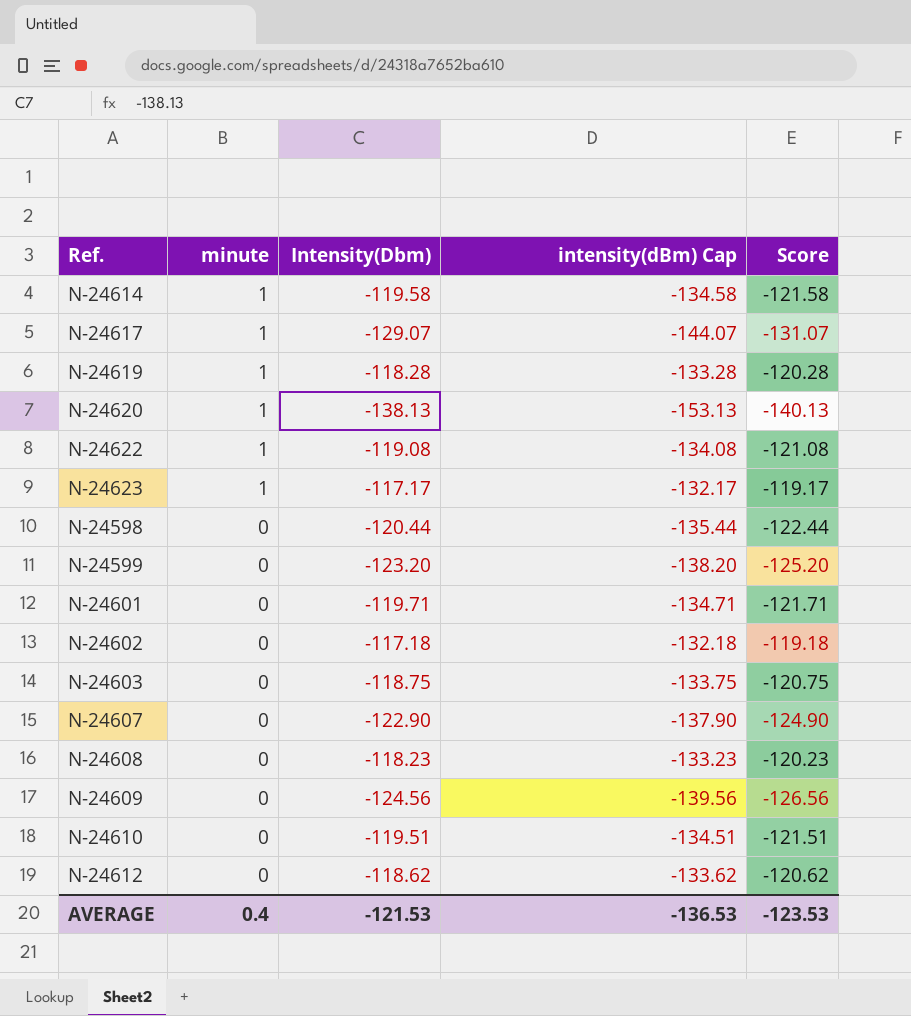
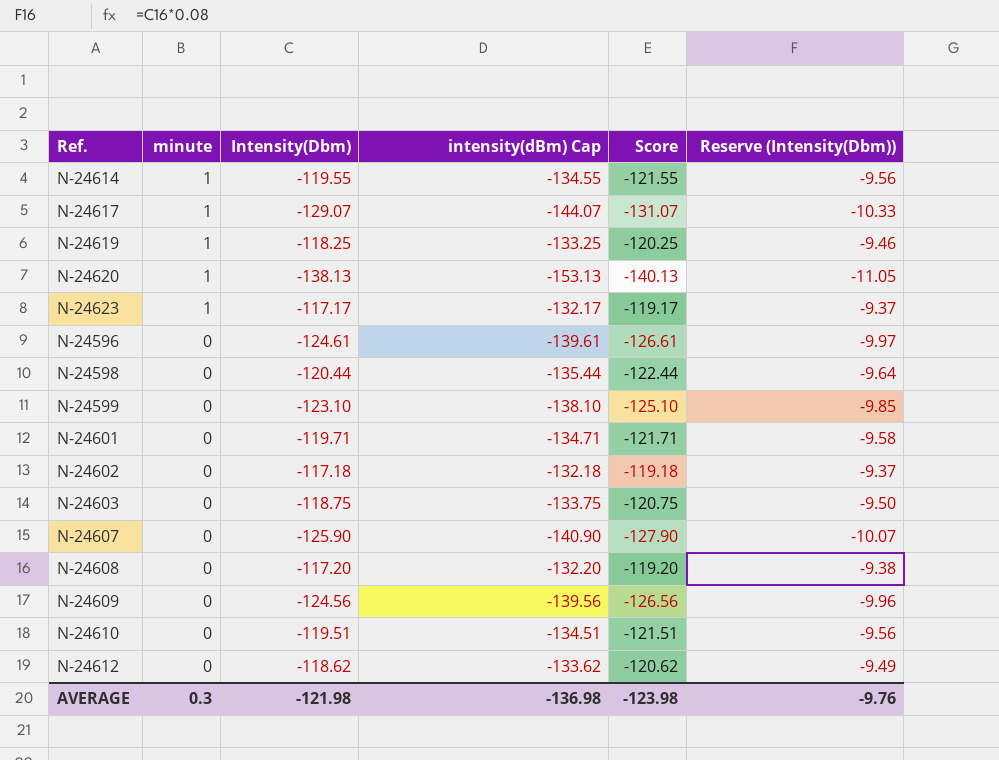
column Reserve (Intensity(Dbm)) | formula: none -> [Intensity(Dbm)] * 0.08
row N-24622: 1 | -119.08 | -134.08 | -121.08 -> none
N-24614 | Intensity(Dbm): -119.58 -> -119.55
N-24614 | intensity(dBm) Cap: -134.58 -> -134.55
N-24614 | Score: -121.58 -> -121.55
N-24619 | Intensity(Dbm): -118.28 -> -118.25
N-24619 | intensity(dBm) Cap: -133.28 -> -133.25
N-24619 | Score: -120.28 -> -120.25
row N-24596: none -> 0 | -124.61 | -139.61 | -126.61 | -9.97
N-24599 | Intensity(Dbm): -123.20 -> -123.10
N-24599 | intensity(dBm) Cap: -138.20 -> -138.10
N-24599 | Score: -125.20 -> -125.10
N-24607 | Intensity(Dbm): -122.90 -> -125.90
N-24607 | intensity(dBm) Cap: -137.90 -> -140.90
N-24607 | Score: -124.90 -> -127.90
N-24608 | Intensity(Dbm): -118.23 -> -117.20
N-24608 | intensity(dBm) Cap: -133.23 -> -132.20
N-24608 | Score: -120.23 -> -119.20
AVERAGE | minute: 0.4 -> 0.3
AVERAGE | Intensity(Dbm): -121.53 -> -121.98
AVERAGE | intensity(dBm) Cap: -136.53 -> -136.98
AVERAGE | Score: -123.53 -> -123.98

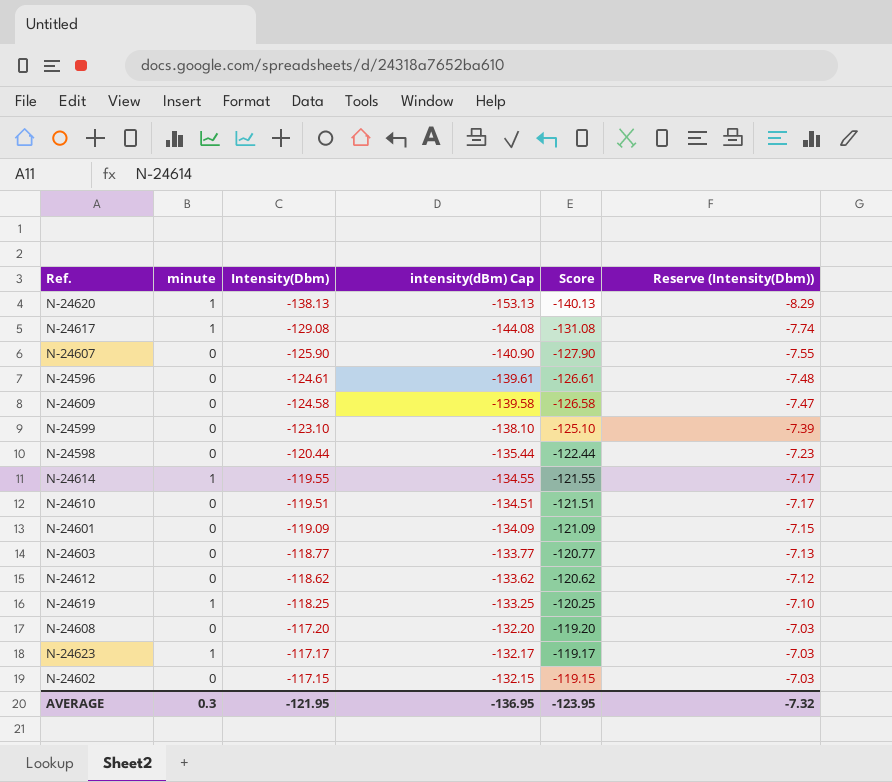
row order: minute descending -> Intensity(Dbm) ascending
column Reserve (Intensity(Dbm)) | formula: [Intensity(Dbm)] * 0.08 -> [Intensity(Dbm)] * 0.06
N-24617 | Intensity(Dbm): -129.07 -> -129.08
N-24617 | intensity(dBm) Cap: -144.07 -> -144.08
N-24617 | Score: -131.07 -> -131.08
N-24609 | Intensity(Dbm): -124.56 -> -124.58
N-24609 | intensity(dBm) Cap: -139.56 -> -139.58
N-24609 | Score: -126.56 -> -126.58
N-24601 | Intensity(Dbm): -119.71 -> -119.09
N-24601 | intensity(dBm) Cap: -134.71 -> -134.09
N-24601 | Score: -121.71 -> -121.09
N-24603 | Intensity(Dbm): -118.75 -> -118.77
N-24603 | intensity(dBm) Cap: -133.75 -> -133.77
N-24603 | Score: -120.75 -> -120.77
N-24602 | Intensity(Dbm): -117.18 -> -117.15
N-24602 | intensity(dBm) Cap: -132.18 -> -132.15
N-24602 | Score: -119.18 -> -119.15
AVERAGE | Intensity(Dbm): -121.98 -> -121.95
AVERAGE | intensity(dBm) Cap: -136.98 -> -136.95
AVERAGE | Score: -123.98 -> -123.95
AVERAGE | Reserve (Intensity(Dbm)): -9.76 -> -7.32

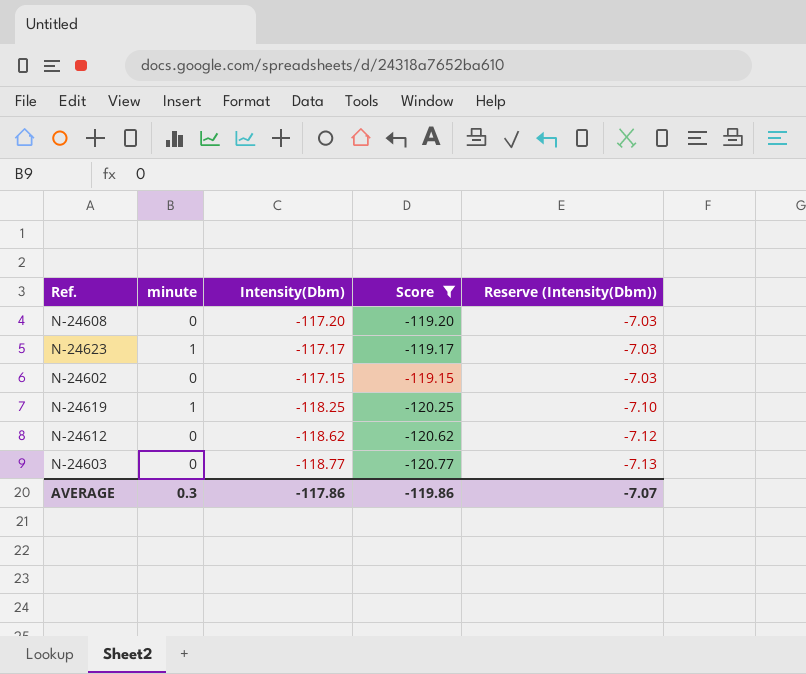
filter: none -> Score >= -120.77
row order: Intensity(Dbm) ascending -> Reserve (Intensity(Dbm)) descending
column intensity(dBm) Cap | formula: [Intensity(Dbm)] - 15 -> none
AVERAGE | Intensity(Dbm): -121.95 -> -117.86
AVERAGE | Score: -123.95 -> -119.86
AVERAGE | Reserve (Intensity(Dbm)): -7.32 -> -7.07

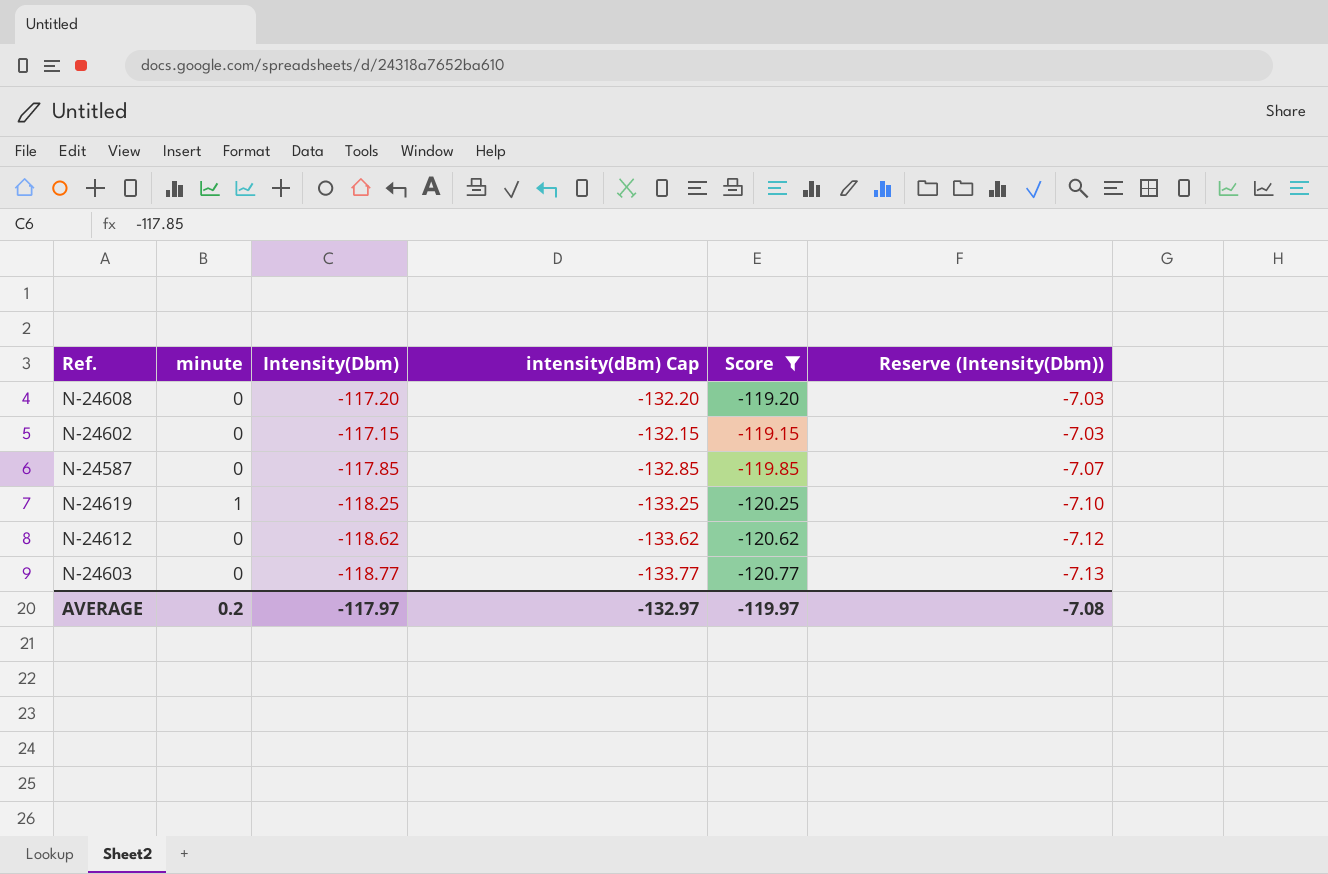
column intensity(dBm) Cap | formula: none -> [Intensity(Dbm)] - 15
row N-24623: 1 | -117.17 | -119.17 | -7.03 -> none
row N-24587: none -> 0 | -117.85 | -132.85 | -119.85 | -7.07
AVERAGE | minute: 0.3 -> 0.2
AVERAGE | Intensity(Dbm): -117.86 -> -117.97
AVERAGE | Score: -119.86 -> -119.97
AVERAGE | Reserve (Intensity(Dbm)): -7.07 -> -7.08

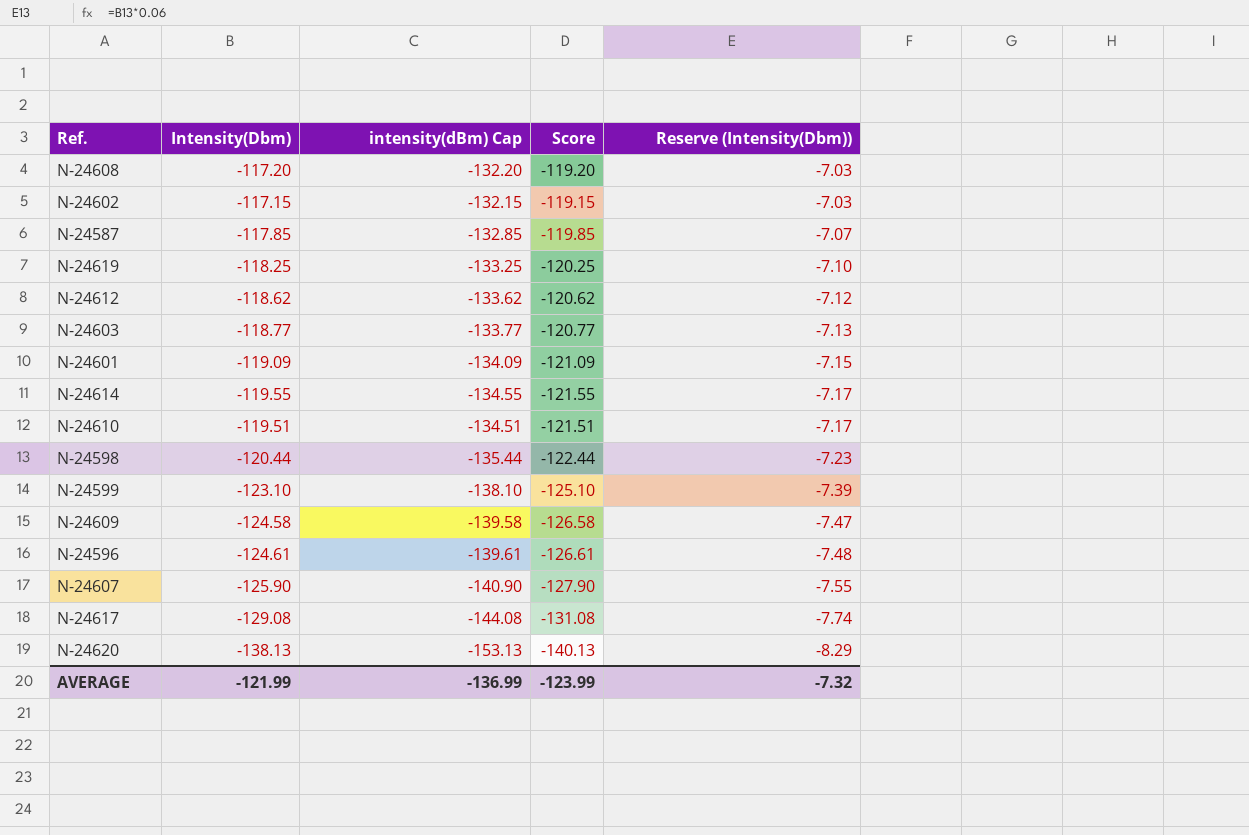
filter: Score >= -120.77 -> none
column minute | position: 2 -> none
AVERAGE | Intensity(Dbm): -117.97 -> -121.99
AVERAGE | intensity(dBm) Cap: -132.97 -> -136.99
AVERAGE | Score: -119.97 -> -123.99
AVERAGE | Reserve (Intensity(Dbm)): -7.08 -> -7.32

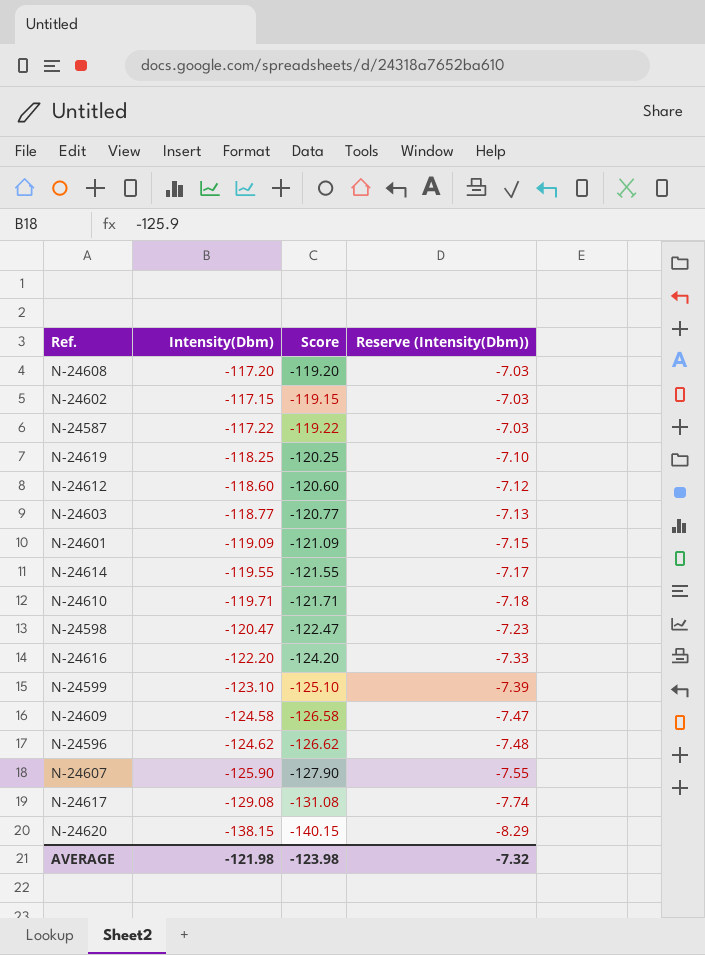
column intensity(dBm) Cap | formula: [Intensity(Dbm)] - 15 -> none
N-24587 | Intensity(Dbm): -117.85 -> -117.22
N-24587 | Score: -119.85 -> -119.22
N-24587 | Reserve (Intensity(Dbm)): -7.07 -> -7.03
N-24612 | Intensity(Dbm): -118.62 -> -118.60
N-24612 | Score: -120.62 -> -120.60
N-24610 | Intensity(Dbm): -119.51 -> -119.71
N-24610 | Score: -121.51 -> -121.71
N-24610 | Reserve (Intensity(Dbm)): -7.17 -> -7.18
N-24598 | Intensity(Dbm): -120.44 -> -120.47
N-24598 | Score: -122.44 -> -122.47
row N-24616: none -> -122.20 | -124.20 | -7.33
N-24596 | Intensity(Dbm): -124.61 -> -124.62
N-24596 | Score: -126.61 -> -126.62
N-24620 | Intensity(Dbm): -138.13 -> -138.15
N-24620 | Score: -140.13 -> -140.15
AVERAGE | Intensity(Dbm): -121.99 -> -121.98
AVERAGE | Score: -123.99 -> -123.98

